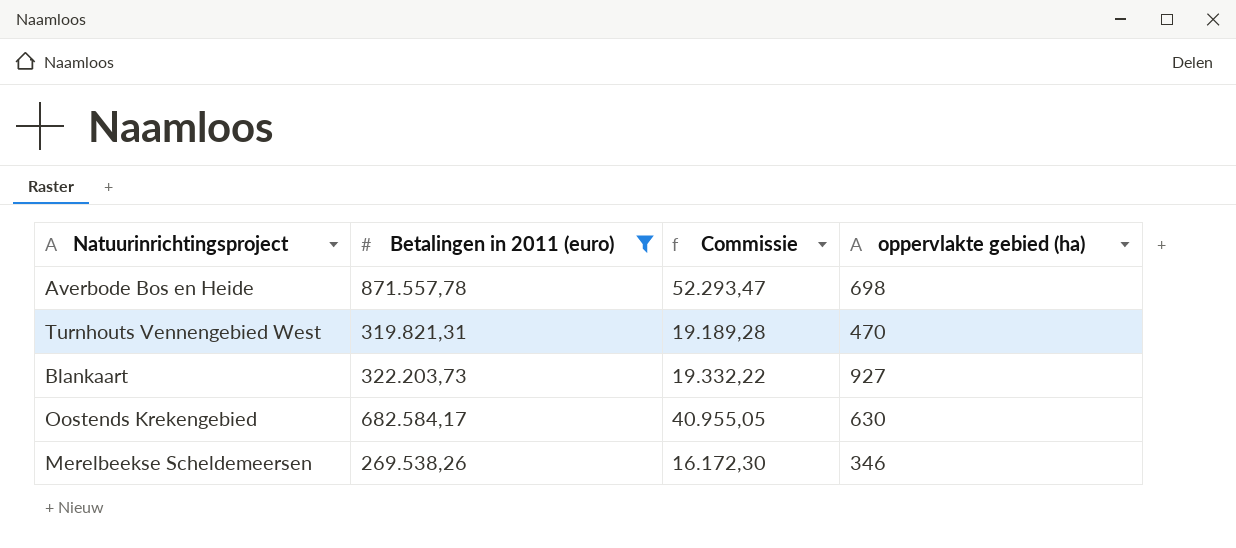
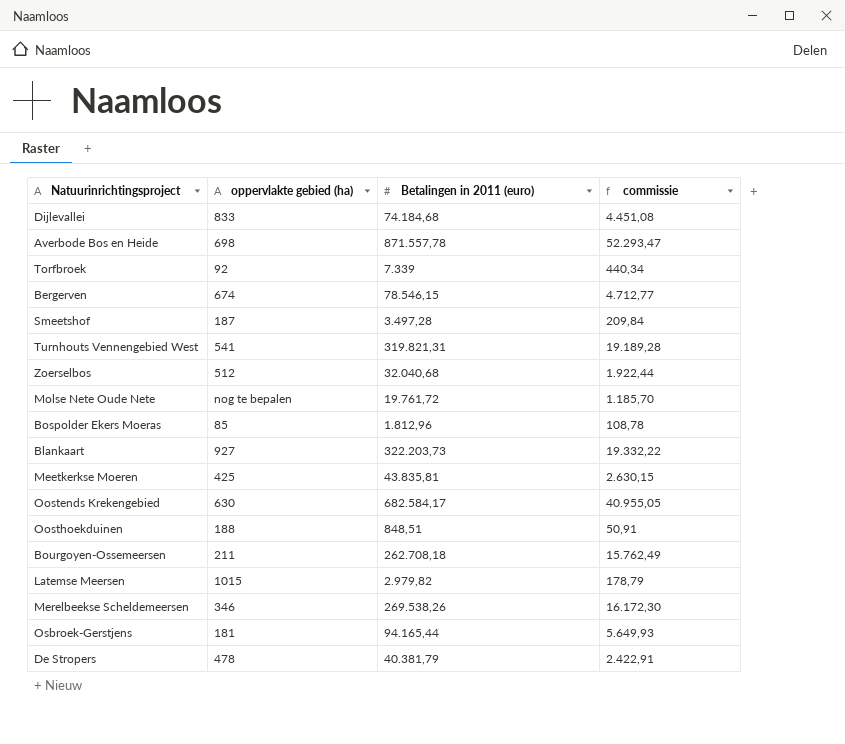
filter: Betalingen in 2011 (euro) >= 269.538,26 -> none
column oppervlakte gebied (ha) | position: 4 -> 2
column name: Commissie -> commissie
Turnhouts Vennengebied West | oppervlakte gebied (ha): 470 -> 541

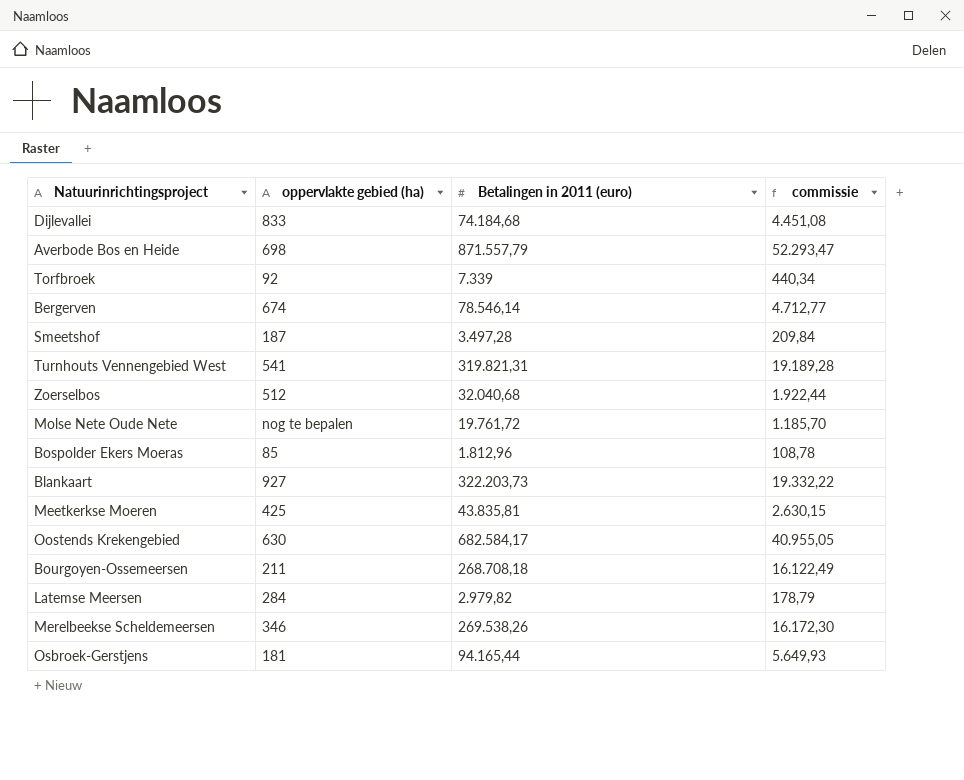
row Oosthoekduinen: 188 | 848,51 | 50,91 -> none
row De Stropers: 478 | 40.381,79 | 2.422,91 -> none
Averbode Bos en Heide | Betalingen in 2011 (euro): 871.557,78 -> 871.557,79
Bergerven | Betalingen in 2011 (euro): 78.546,15 -> 78.546,14
Bourgoyen-Ossemeersen | Betalingen in 2011 (euro): 262.708,18 -> 268.708,18
Bourgoyen-Ossemeersen | commissie: 15.762,49 -> 16.122,49
Latemse Meersen | oppervlakte gebied (ha): 1015 -> 284

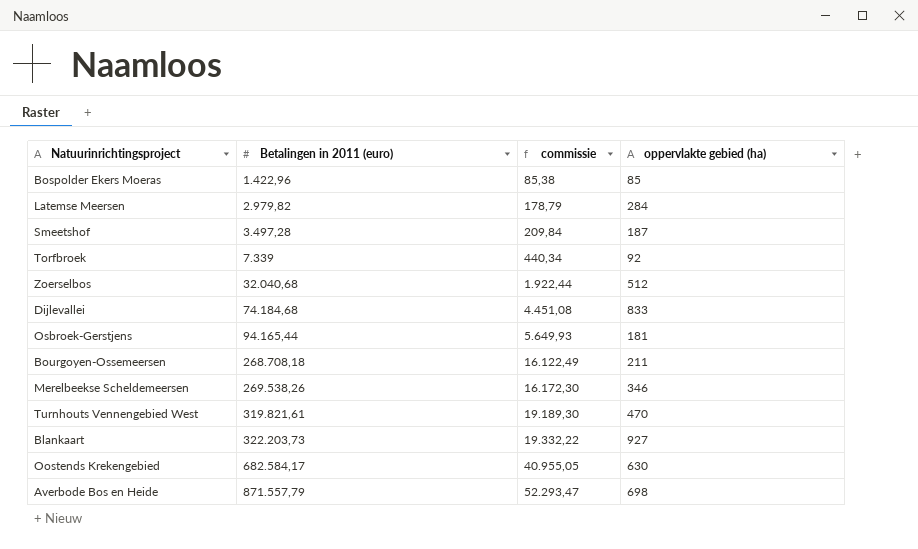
row order: none -> Betalingen in 2011 (euro) ascending
column oppervlakte gebied (ha) | position: 2 -> 4
row Bergerven: 674 | 78.546,14 | 4.712,77 -> none
row Molse Nete Oude Nete: nog te bepalen | 19.761,72 | 1.185,70 -> none
row Meetkerkse Moeren: 425 | 43.835,81 | 2.630,15 -> none
Bospolder Ekers Moeras | Betalingen in 2011 (euro): 1.812,96 -> 1.422,96
Bospolder Ekers Moeras | commissie: 108,78 -> 85,38
Turnhouts Vennengebied West | Betalingen in 2011 (euro): 319.821,31 -> 319.821,61
Turnhouts Vennengebied West | commissie: 19.189,28 -> 19.189,30
Turnhouts Vennengebied West | oppervlakte gebied (ha): 541 -> 470

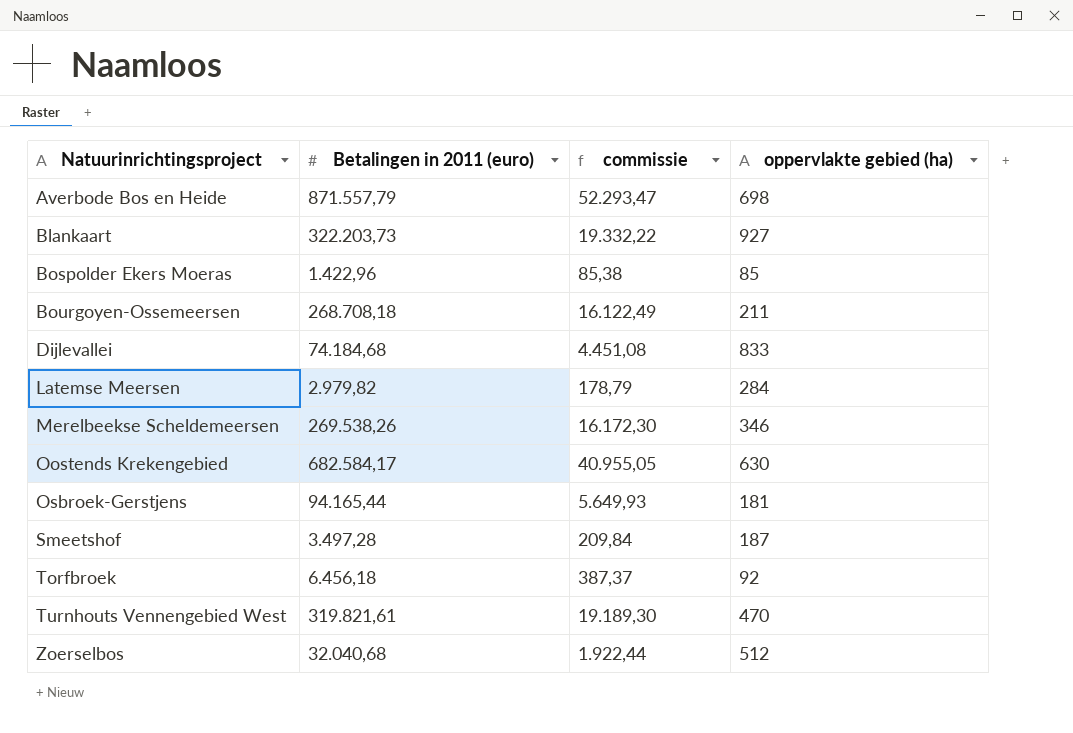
row order: Betalingen in 2011 (euro) ascending -> Natuurinrichtingsproject ascending
Torfbroek | Betalingen in 2011 (euro): 7.339 -> 6.456,18
Torfbroek | commissie: 440,34 -> 387,37

